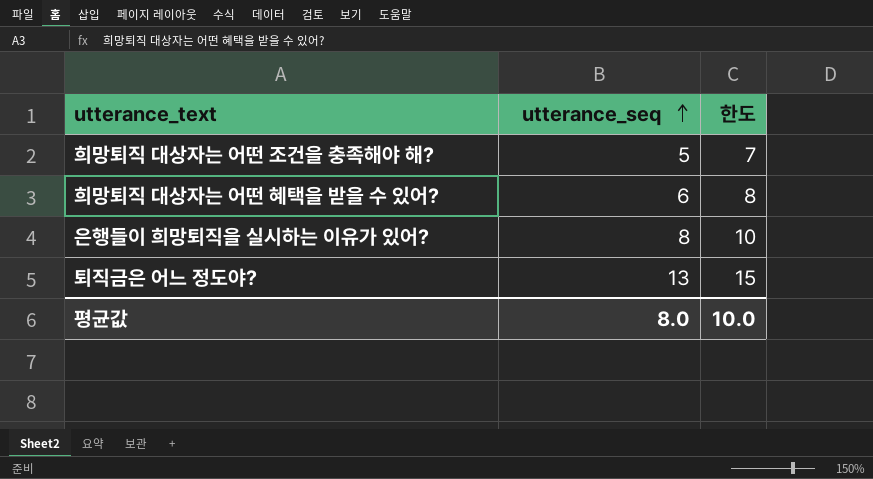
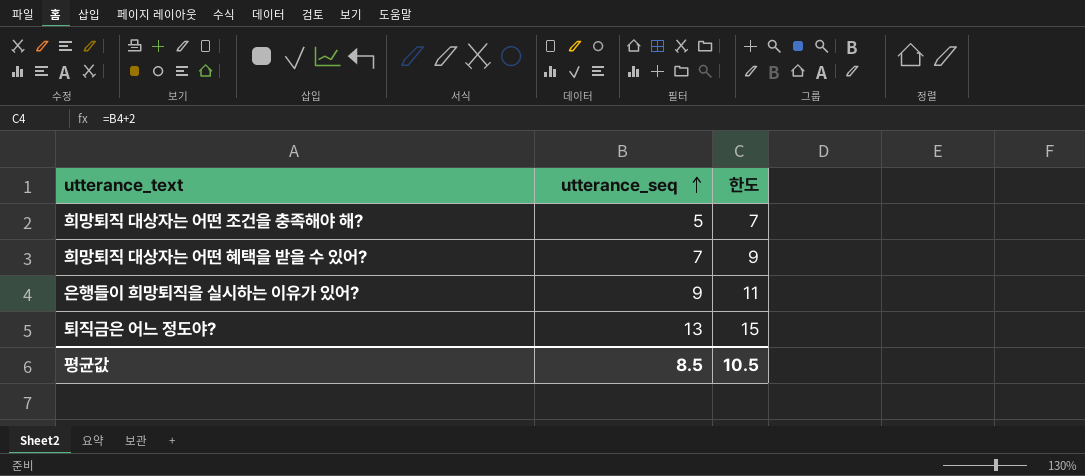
희망퇴직 대상자는 어떤 혜택을 받을 수 있어? | utterance_seq: 6 -> 7
희망퇴직 대상자는 어떤 혜택을 받을 수 있어? | 한도: 8 -> 9
은행들이 희망퇴직을 실시하는 이유가 있어? | utterance_seq: 8 -> 9
은행들이 희망퇴직을 실시하는 이유가 있어? | 한도: 10 -> 11
평균값 | utterance_seq: 8.0 -> 8.5
평균값 | 한도: 10.0 -> 10.5

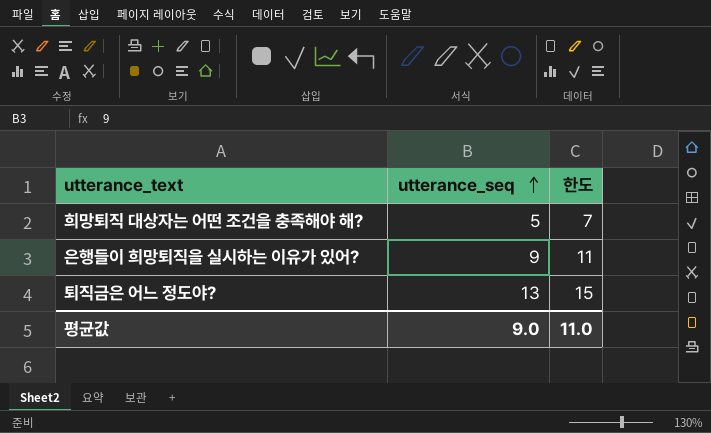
row 희망퇴직 대상자는 어떤 혜택을 받을 수 있어?: 7 | 9 -> none
평균값 | utterance_seq: 8.5 -> 9.0
평균값 | 한도: 10.5 -> 11.0

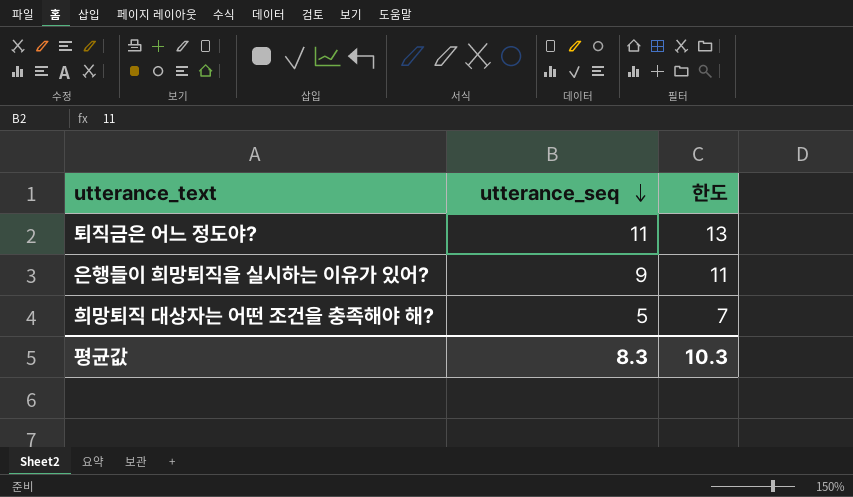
row order: utterance_seq ascending -> utterance_seq descending
퇴직금은 어느 정도야? | utterance_seq: 13 -> 11
퇴직금은 어느 정도야? | 한도: 15 -> 13
평균값 | utterance_seq: 9.0 -> 8.3
평균값 | 한도: 11.0 -> 10.3

